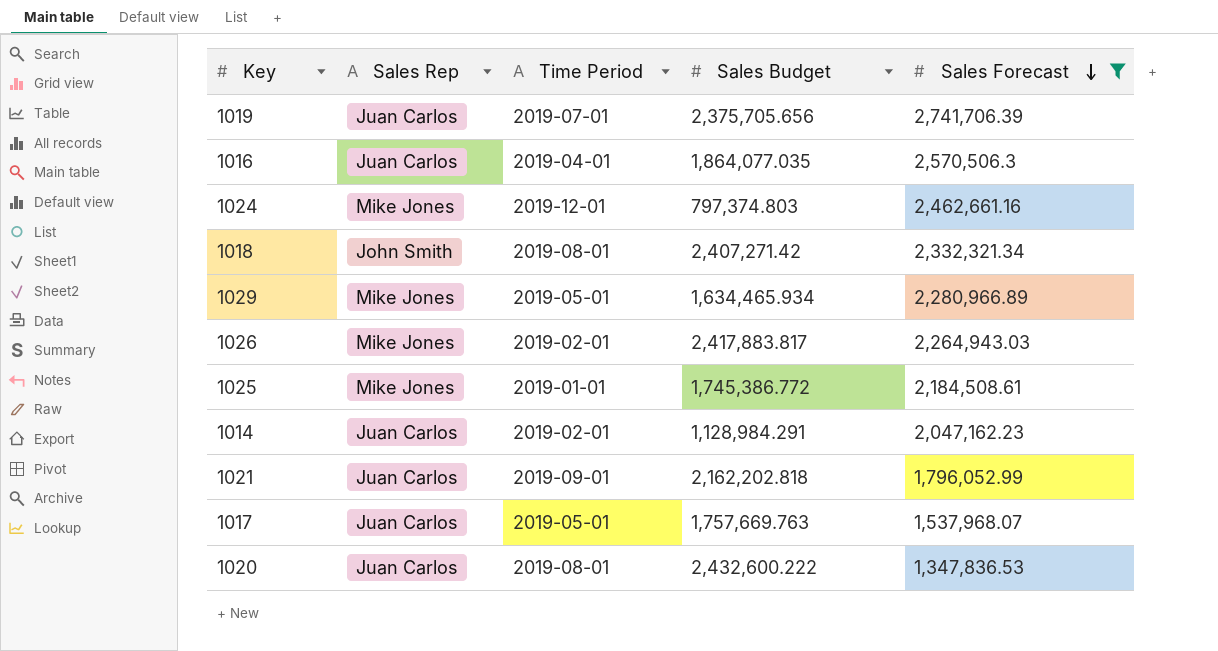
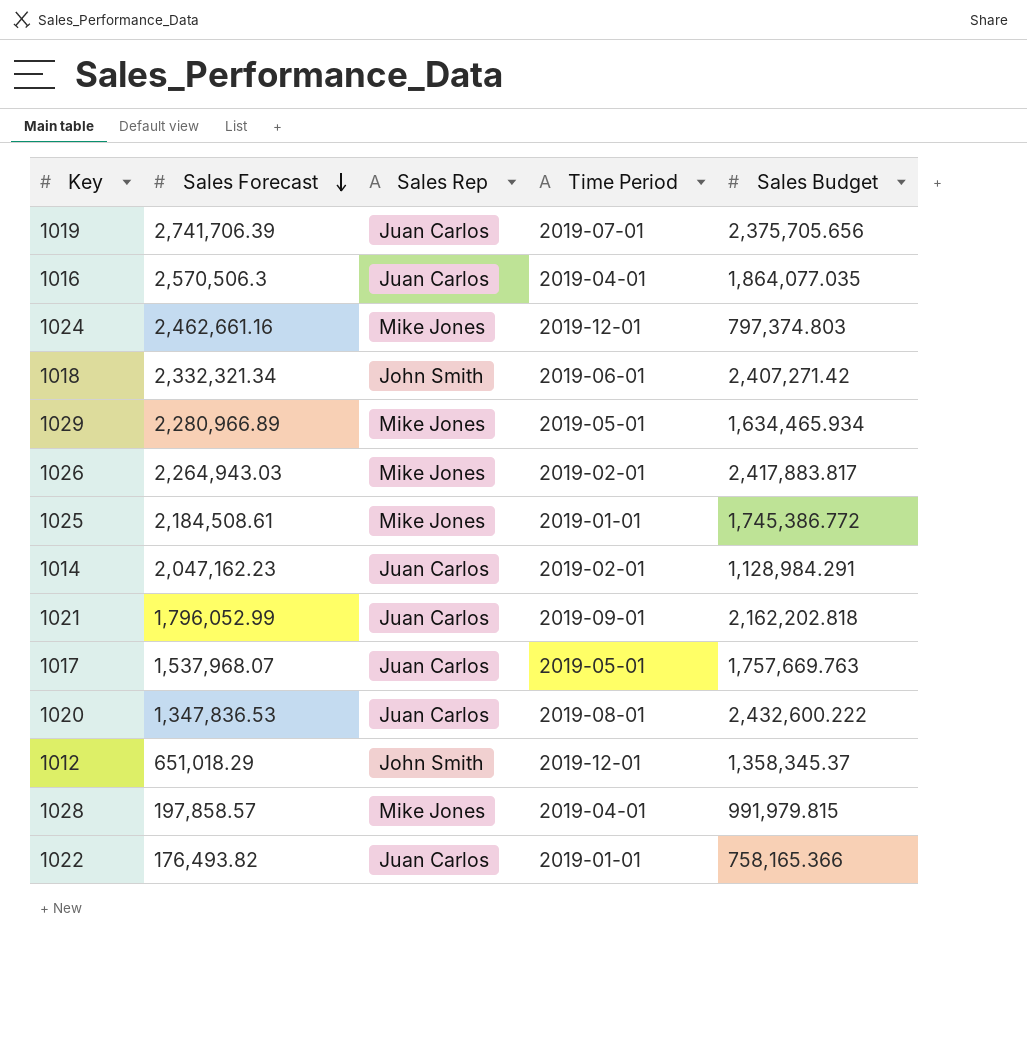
filter: Sales Forecast >= 1,347,836.53 -> none
column Sales Forecast | position: 5 -> 2
1018 | Time Period: 2019-08-01 -> 2019-06-01

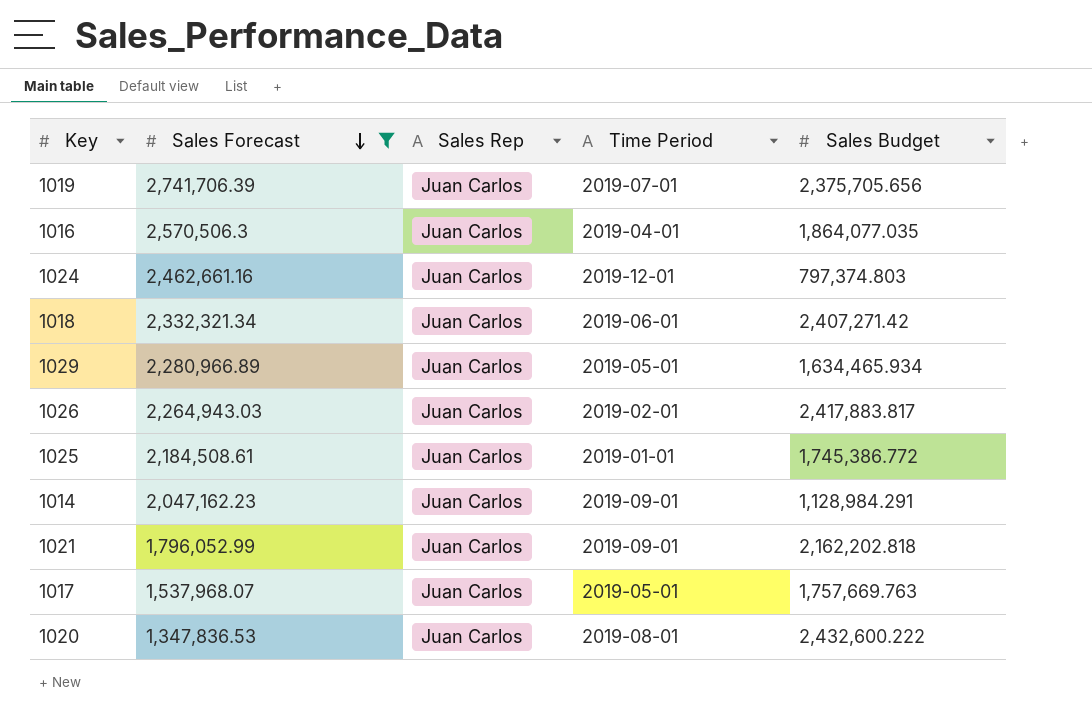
filter: none -> Sales Forecast >= 1,347,836.53
1024 | Sales Rep: Mike Jones -> Juan Carlos
1018 | Sales Rep: John Smith -> Juan Carlos
1029 | Sales Rep: Mike Jones -> Juan Carlos
1026 | Sales Rep: Mike Jones -> Juan Carlos
1025 | Sales Rep: Mike Jones -> Juan Carlos
1014 | Time Period: 2019-02-01 -> 2019-09-01

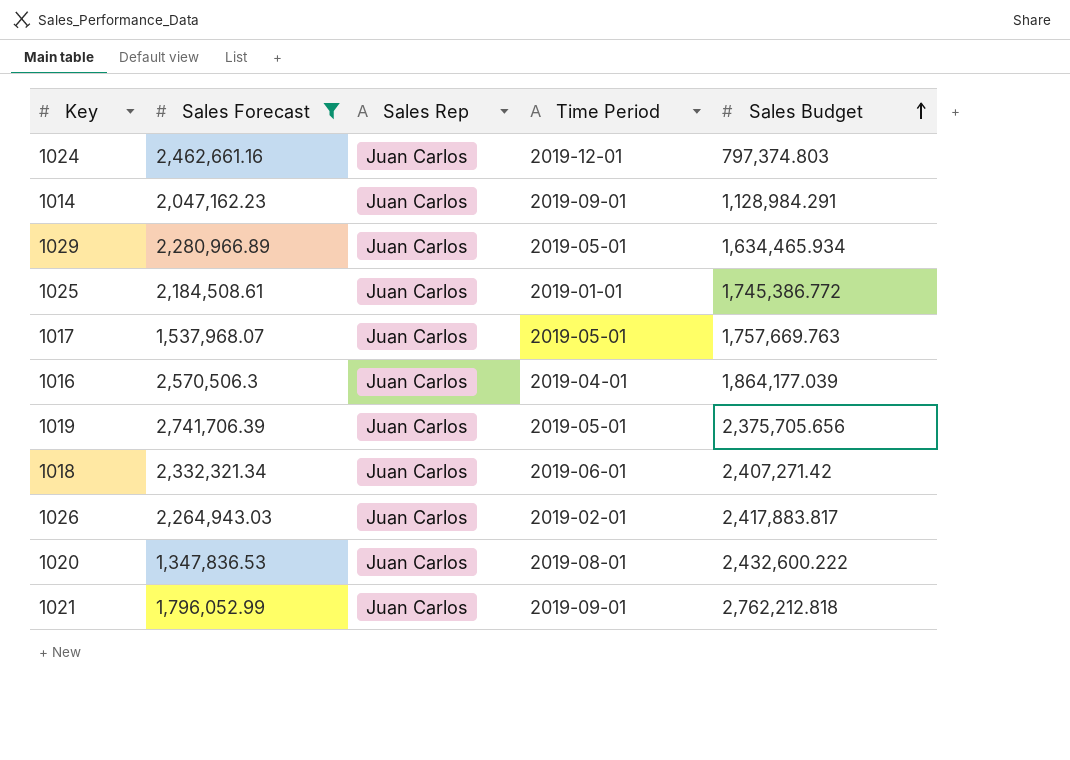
row order: Sales Forecast descending -> Sales Budget ascending
1016 | Sales Budget: 1,864,077.035 -> 1,864,177.039
1019 | Time Period: 2019-07-01 -> 2019-05-01
1021 | Sales Budget: 2,162,202.818 -> 2,762,212.818

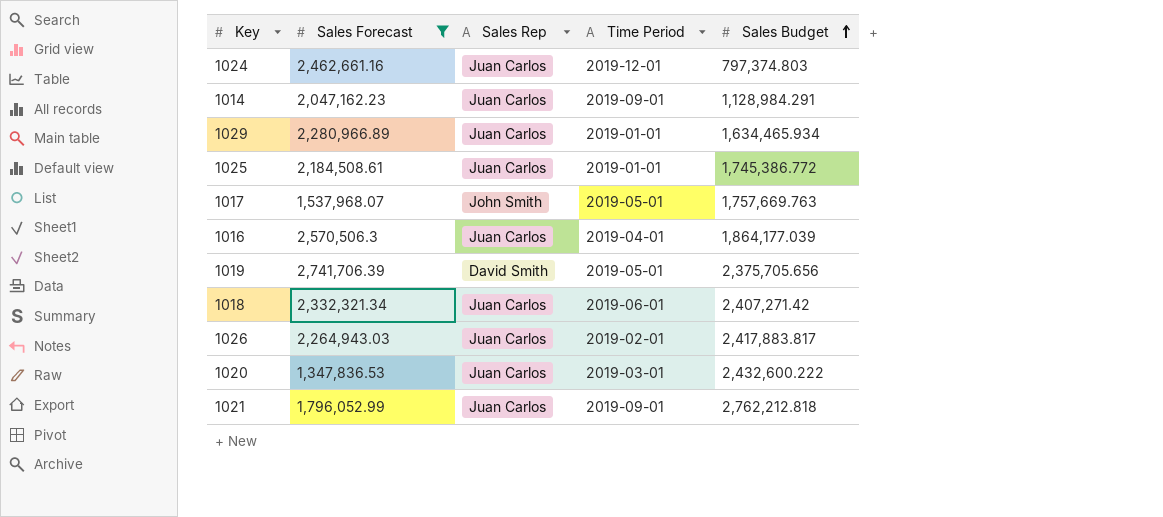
1029 | Time Period: 2019-05-01 -> 2019-01-01
1017 | Sales Rep: Juan Carlos -> John Smith
1019 | Sales Rep: Juan Carlos -> David Smith
1020 | Time Period: 2019-08-01 -> 2019-03-01

